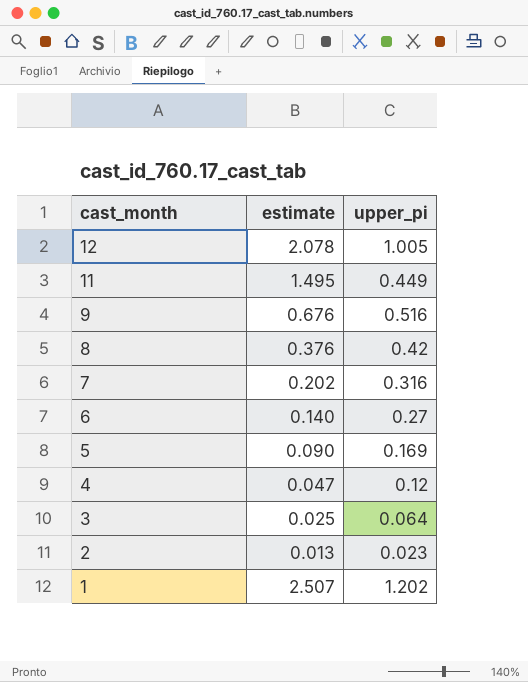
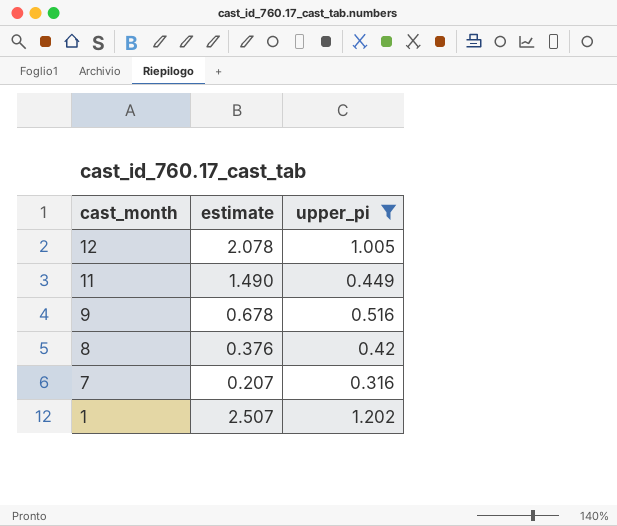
filter: none -> upper_pi >= 0.316
11 | estimate: 1.495 -> 1.490
9 | estimate: 0.676 -> 0.678
7 | estimate: 0.202 -> 0.207

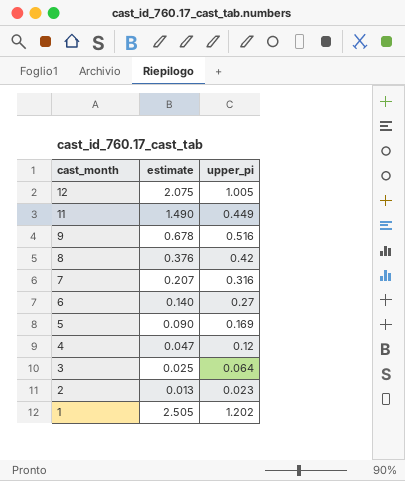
filter: upper_pi >= 0.316 -> none
12 | estimate: 2.078 -> 2.075
1 | estimate: 2.507 -> 2.505

